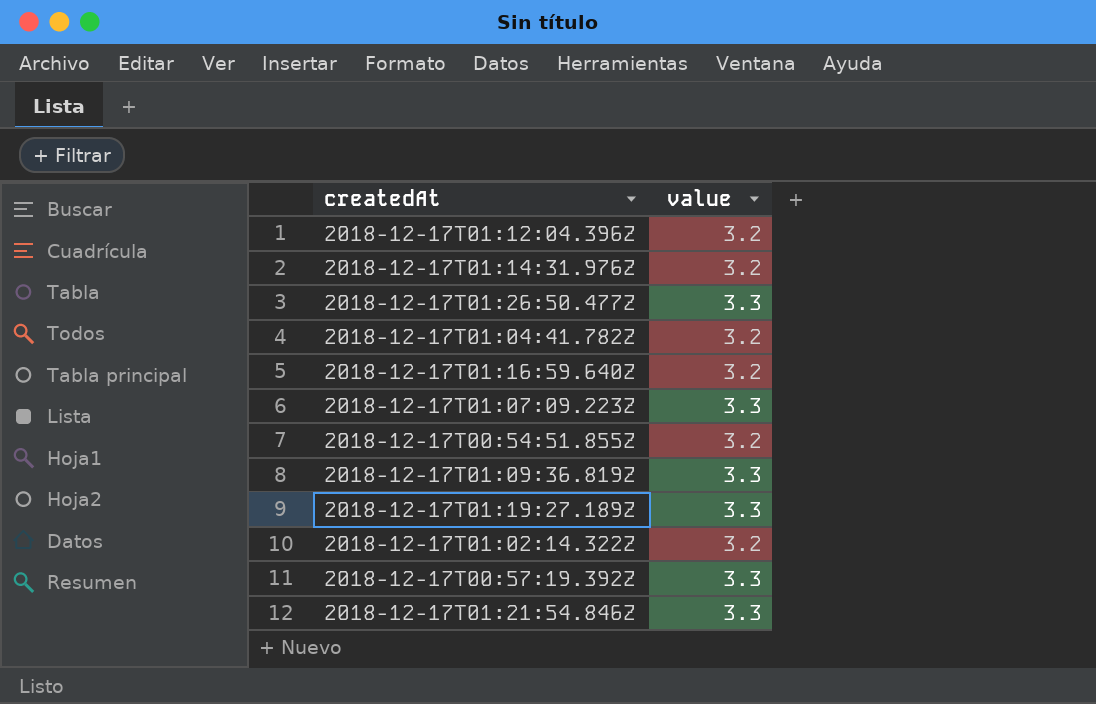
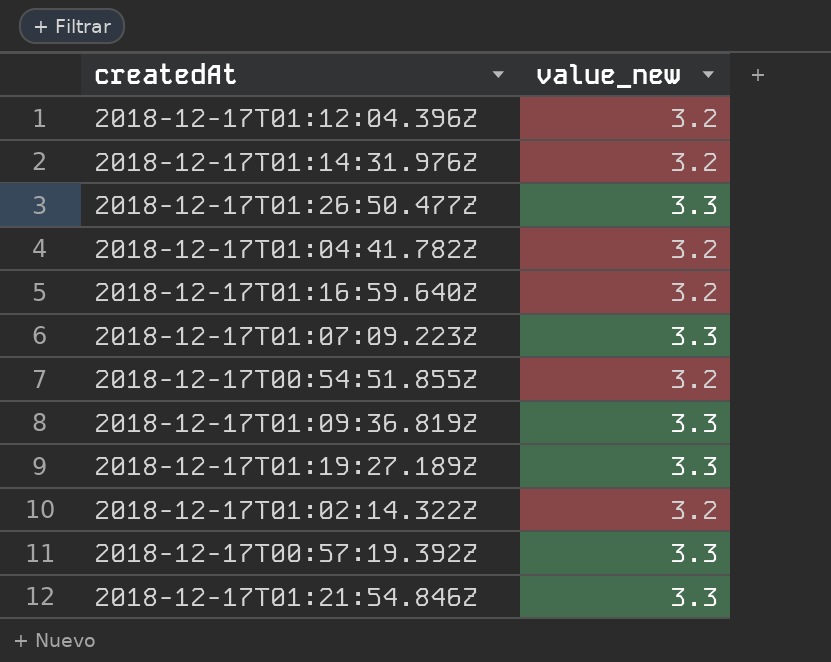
column name: value -> value_new

